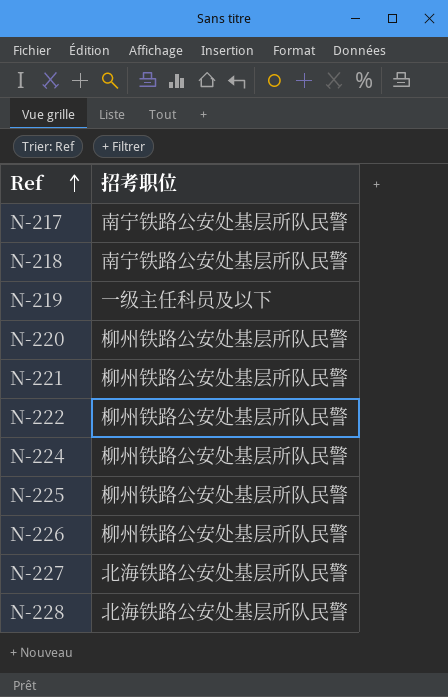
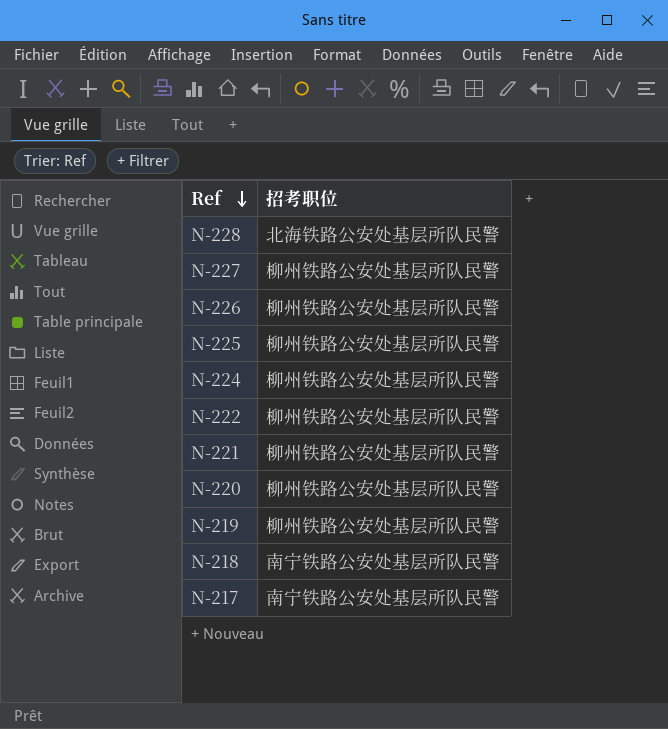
row order: Ref ascending -> Ref descending
N-227 | 招考职位: 北海铁路公安处基层所队民警 -> 柳州铁路公安处基层所队民警
N-219 | 招考职位: 一级主任科员及以下 -> 柳州铁路公安处基层所队民警

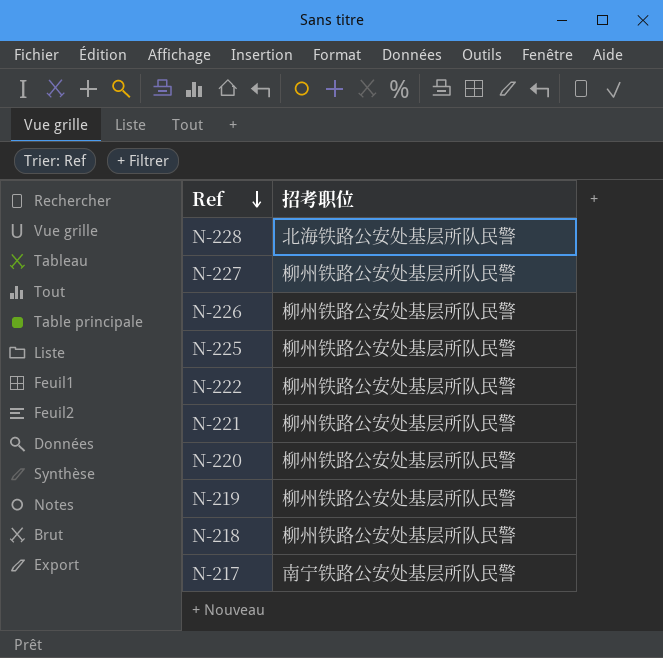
row N-224: 柳州铁路公安处基层所队民警 -> none
N-218 | 招考职位: 南宁铁路公安处基层所队民警 -> 柳州铁路公安处基层所队民警

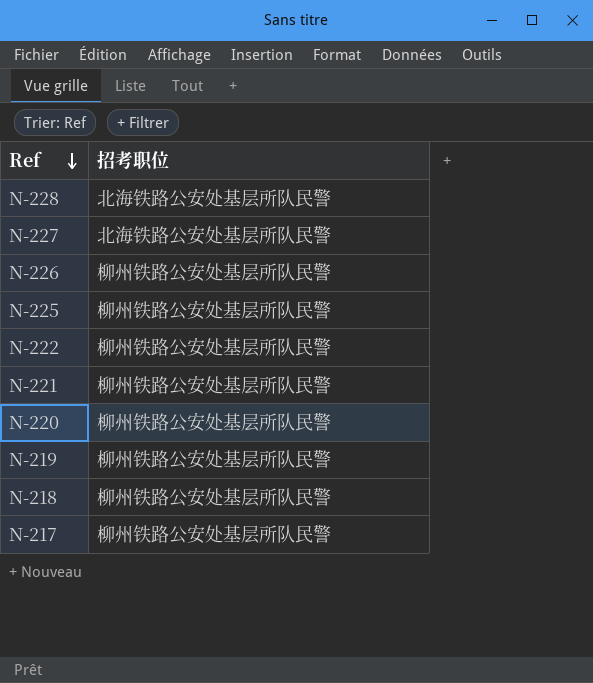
N-227 | 招考职位: 柳州铁路公安处基层所队民警 -> 北海铁路公安处基层所队民警
N-217 | 招考职位: 南宁铁路公安处基层所队民警 -> 柳州铁路公安处基层所队民警

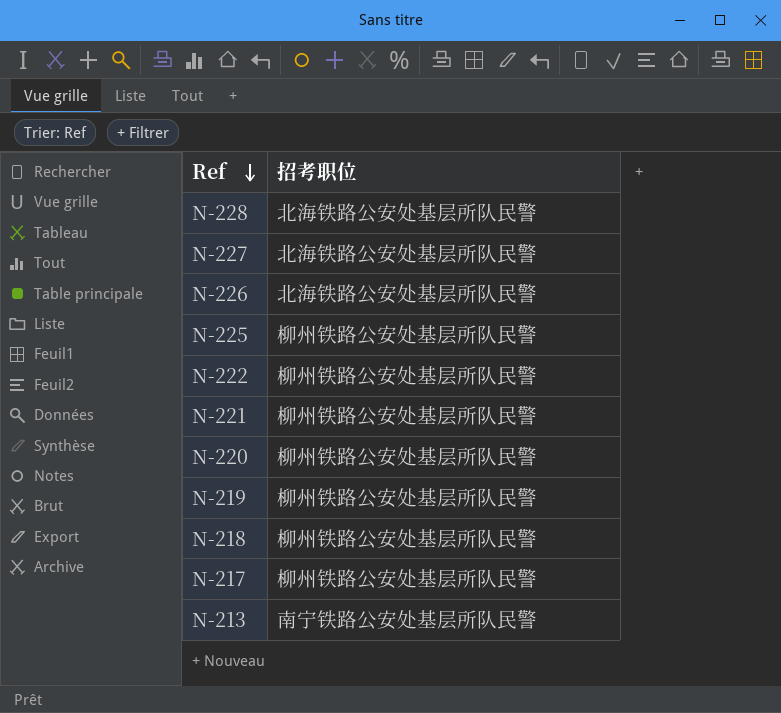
N-226 | 招考职位: 柳州铁路公安处基层所队民警 -> 北海铁路公安处基层所队民警
row N-213: none -> 南宁铁路公安处基层所队民警

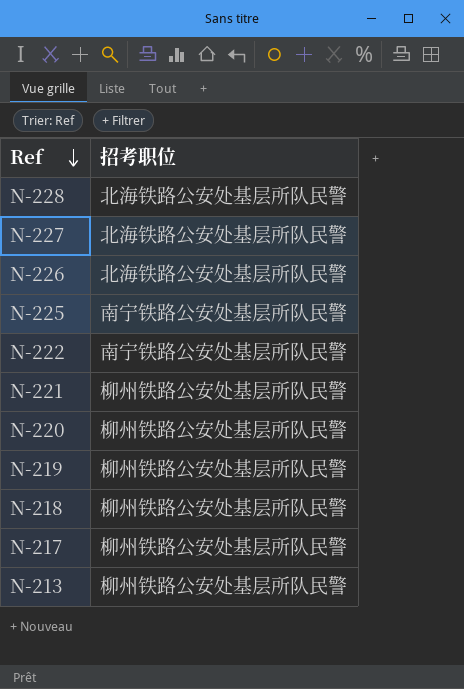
N-225 | 招考职位: 柳州铁路公安处基层所队民警 -> 南宁铁路公安处基层所队民警
N-222 | 招考职位: 柳州铁路公安处基层所队民警 -> 南宁铁路公安处基层所队民警
N-213 | 招考职位: 南宁铁路公安处基层所队民警 -> 柳州铁路公安处基层所队民警

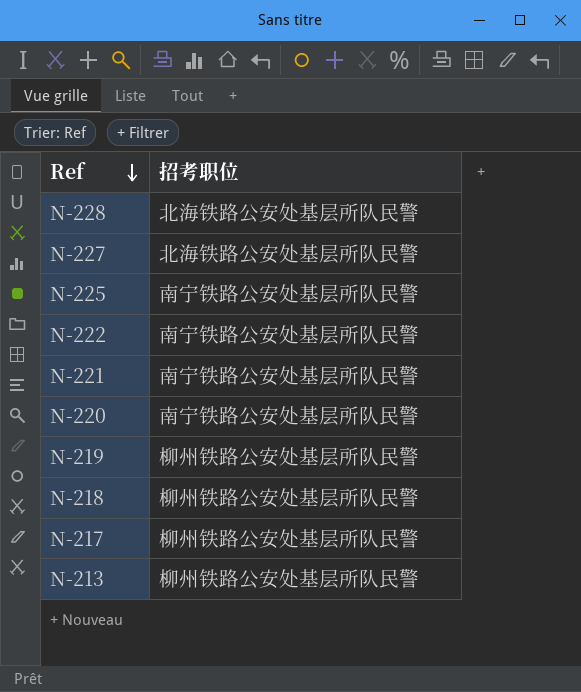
row N-226: 北海铁路公安处基层所队民警 -> none
N-221 | 招考职位: 柳州铁路公安处基层所队民警 -> 南宁铁路公安处基层所队民警
N-220 | 招考职位: 柳州铁路公安处基层所队民警 -> 南宁铁路公安处基层所队民警

